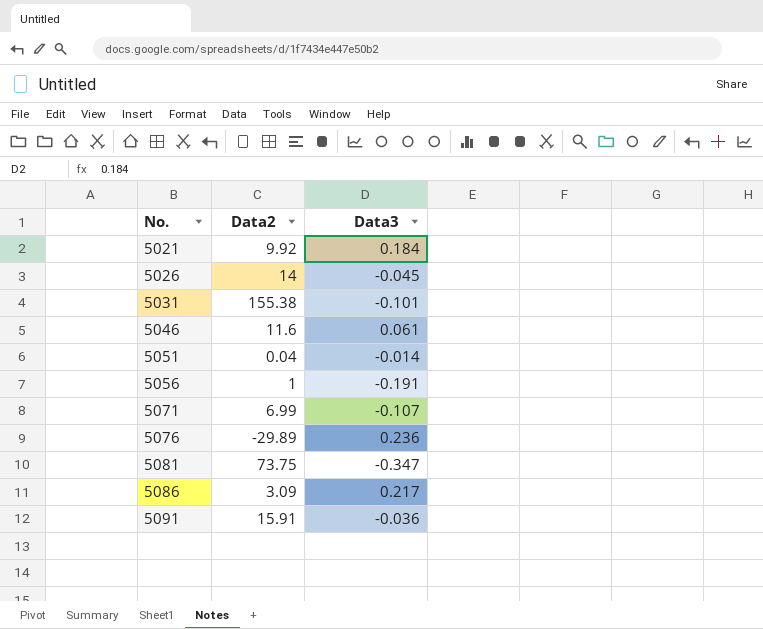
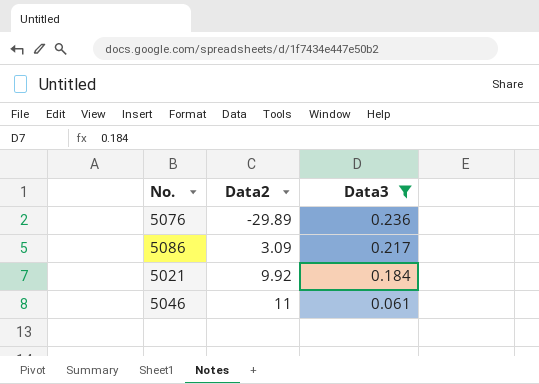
filter: none -> Data3 >= 0.061
row order: No. ascending -> Data2 ascending
5046 | Data2: 11.6 -> 11

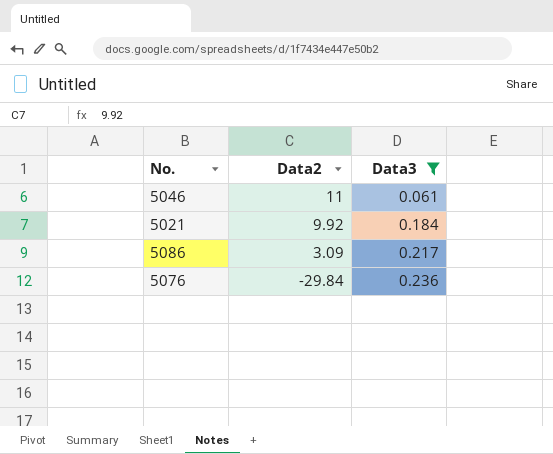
row order: Data2 ascending -> Data2 descending
5076 | Data2: -29.89 -> -29.84

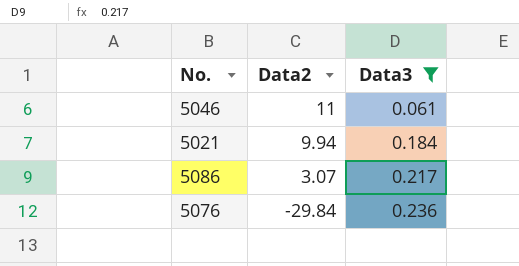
5021 | Data2: 9.92 -> 9.94
5086 | Data2: 3.09 -> 3.07

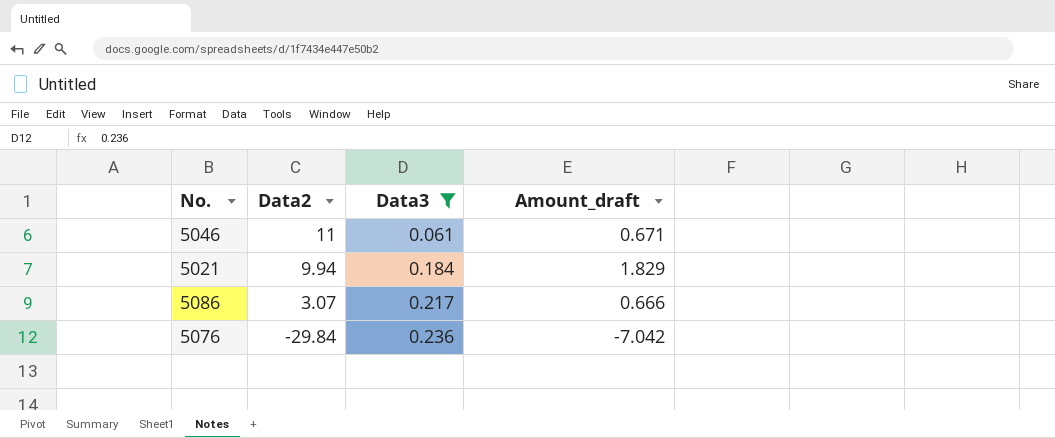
column Amount_draft | formula: none -> [Data2] * [Data3]

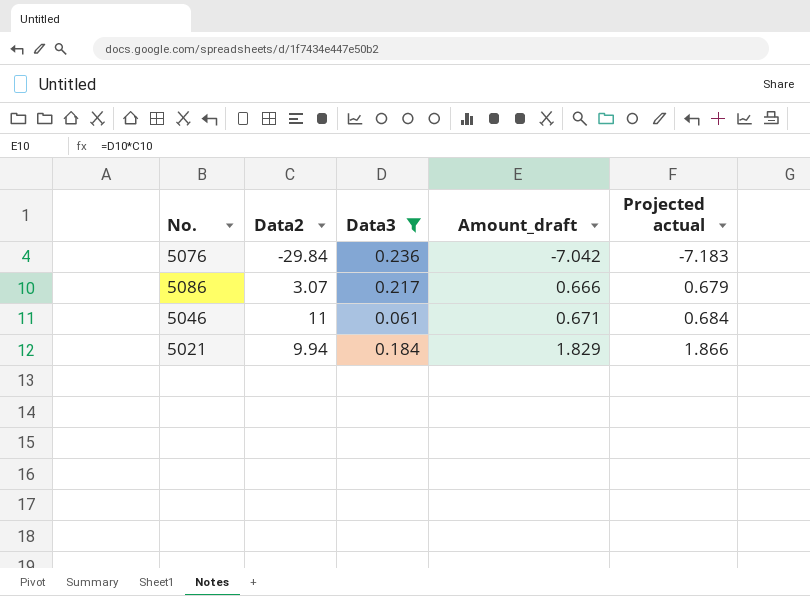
row order: Data2 descending -> Amount_draft ascending
column Projected actual | formula: none -> [Amount_draft] * 1.02

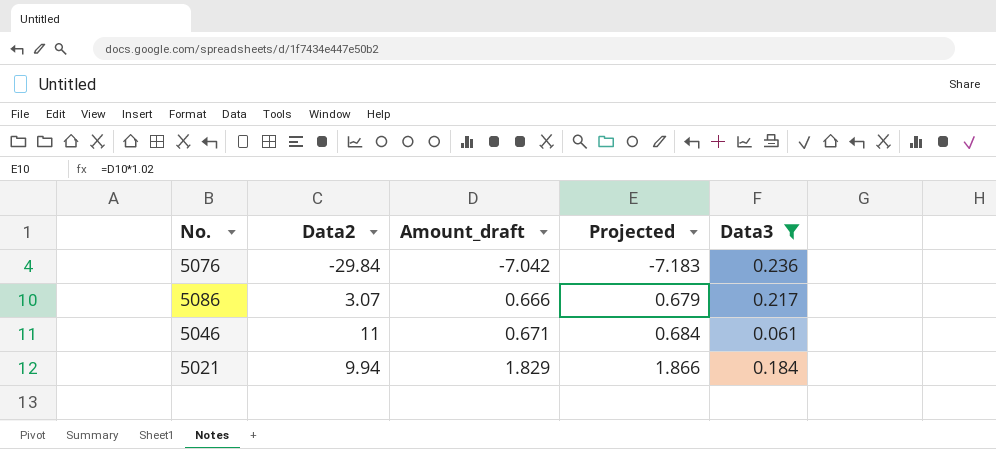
column name: Projected actual -> Projected
column Data3 | position: 3 -> 5

